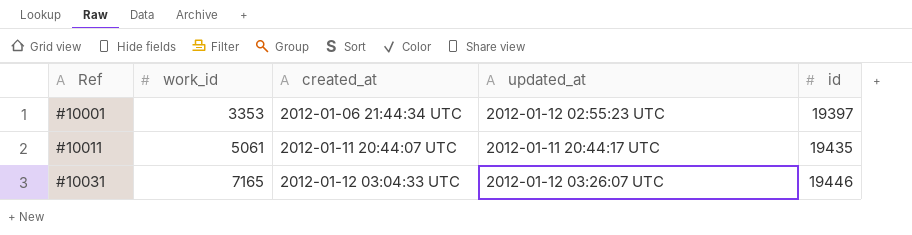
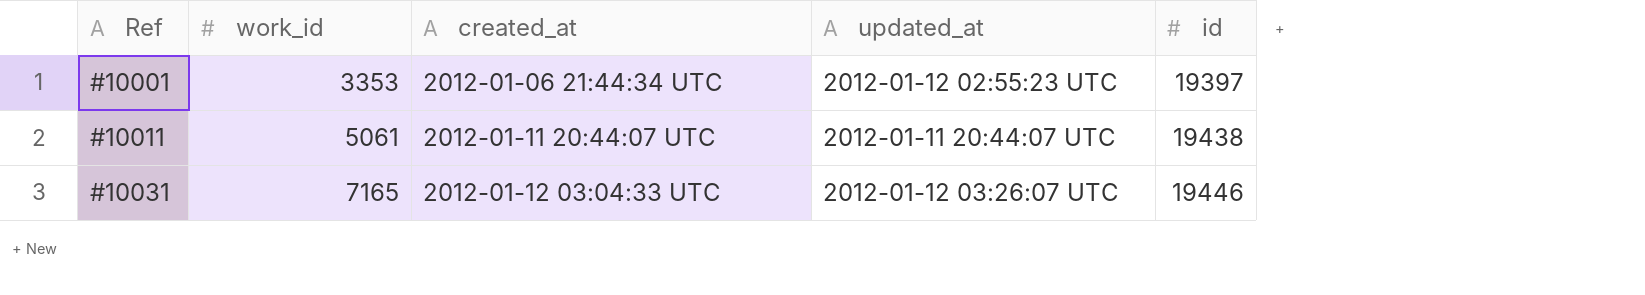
#10011 | updated_at: 2012-01-11 20:44:17 UTC -> 2012-01-11 20:44:07 UTC
#10011 | id: 19435 -> 19438

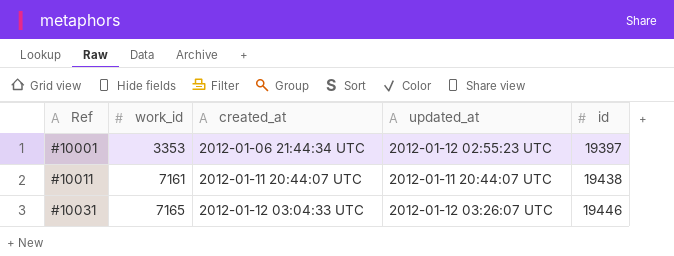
#10011 | work_id: 5061 -> 7161

